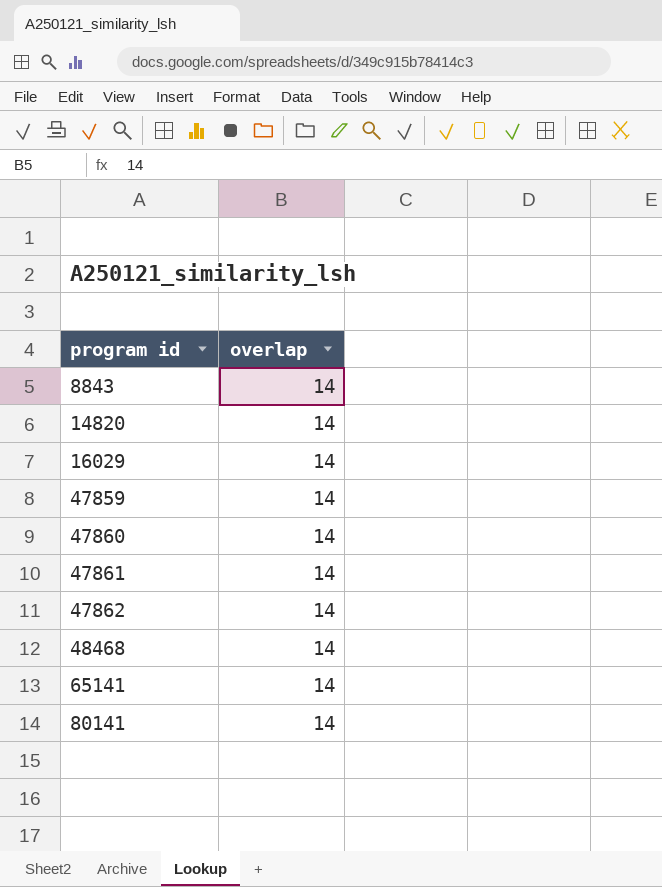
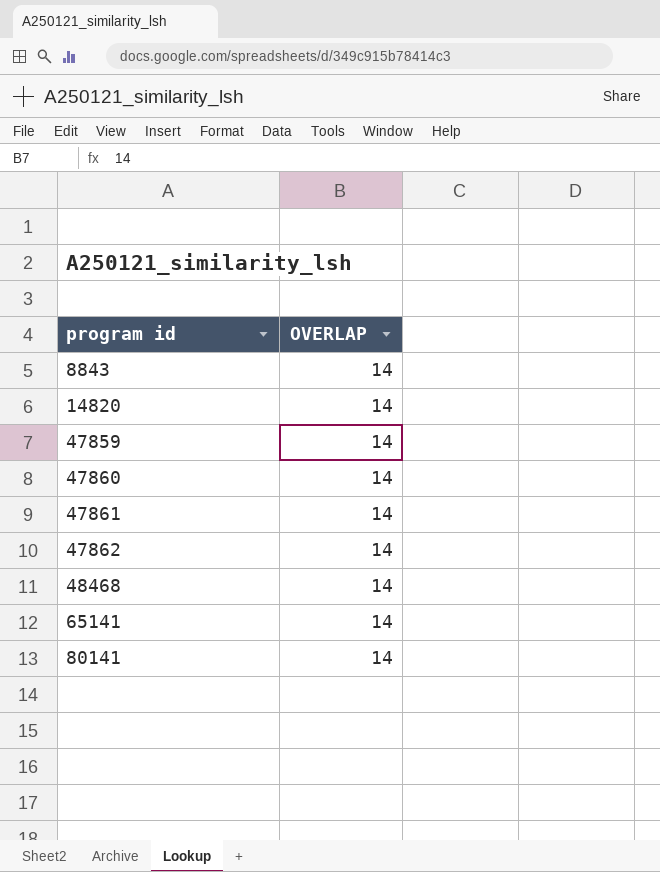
column name: overlap -> OVERLAP
row 16029: 14 -> none

